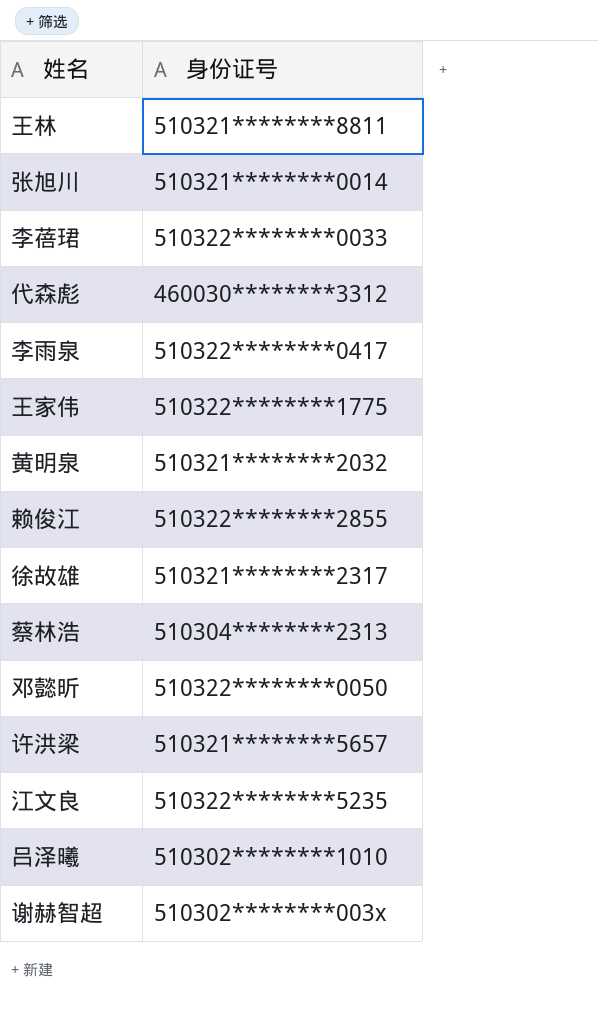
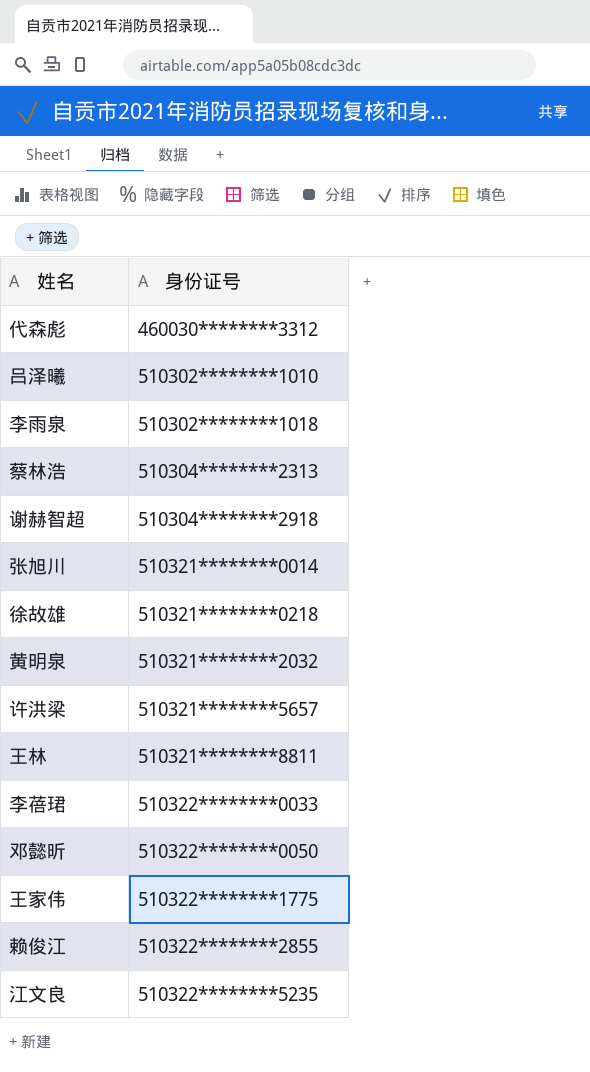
row order: none -> 身份证号 ascending
李雨泉 | 身份证号: 510322********0417 -> 510302********1018
谢赫智超 | 身份证号: 510302********003x -> 510304********2918
徐故雄 | 身份证号: 510321********2317 -> 510321********0218

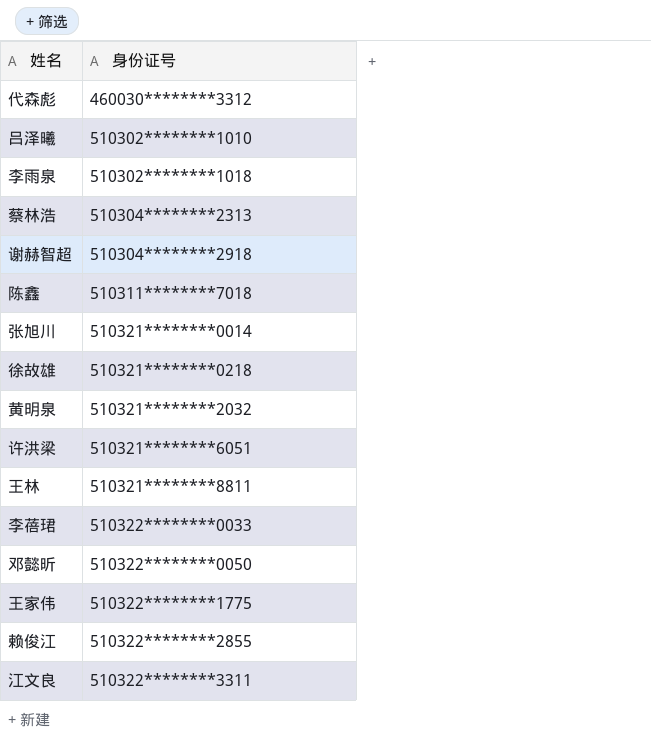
row 陈鑫: none -> 510311********7018
许洪梁 | 身份证号: 510321********5657 -> 510321********6051
江文良 | 身份证号: 510322********5235 -> 510322********3311

